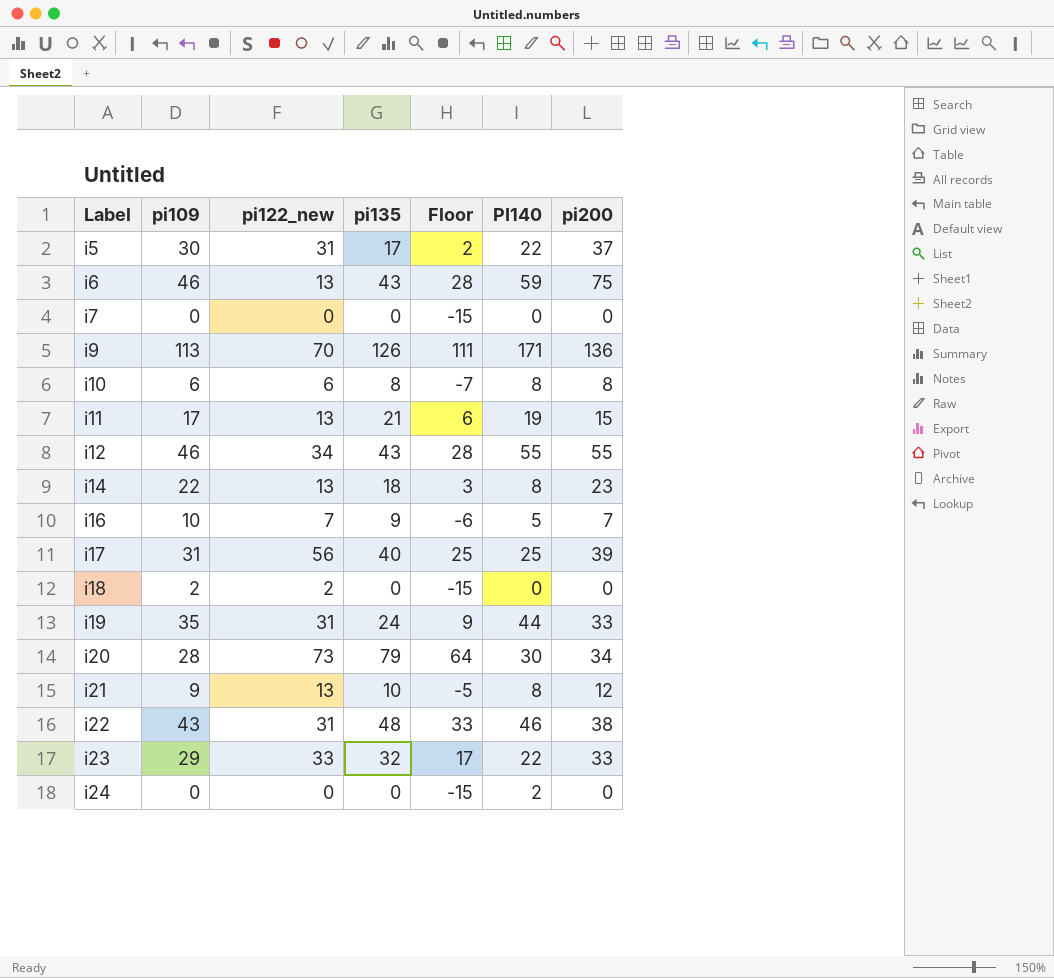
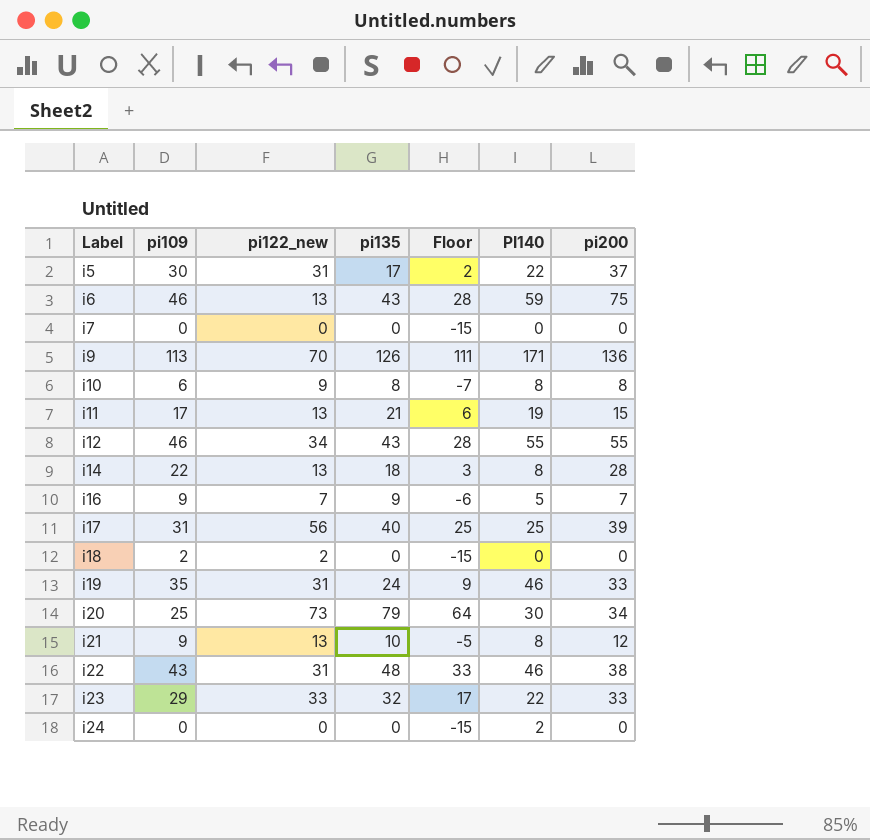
i10 | pi122_new: 6 -> 9
i14 | pi200: 23 -> 28
i16 | pi109: 10 -> 9
i19 | PI140: 44 -> 46
i20 | pi109: 28 -> 25

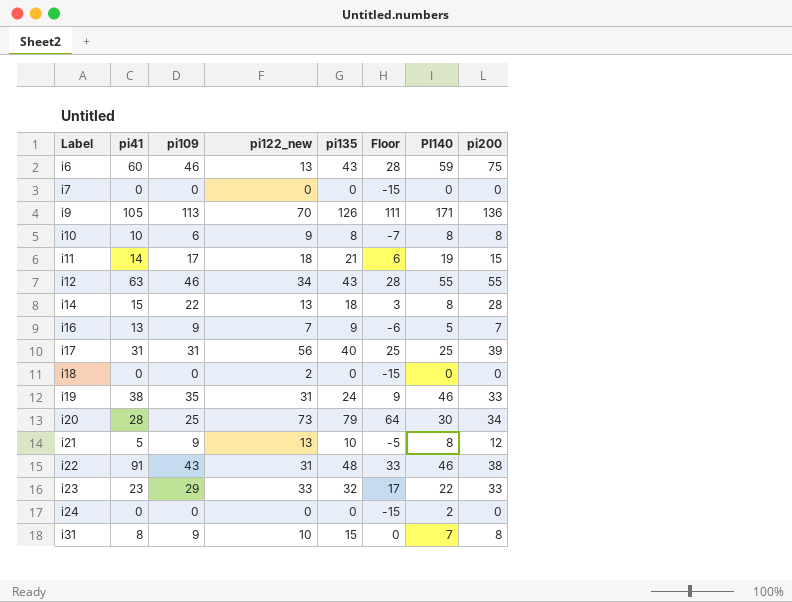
column pi41 | position: none -> 2
row i5: 30 | 31 | 17 | 2 | 22 | 37 -> none
i11 | pi122_new: 13 -> 18
i18 | pi109: 2 -> 0
row i31: none -> 8 | 9 | 10 | 15 | 0 | 7 | 8

